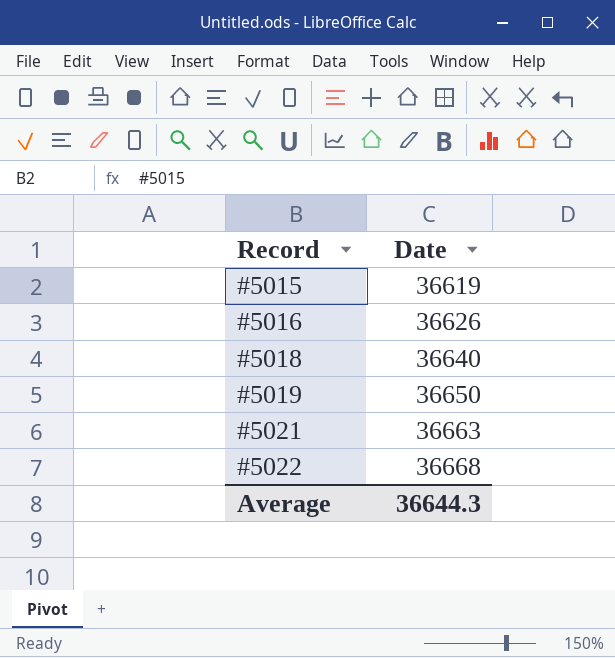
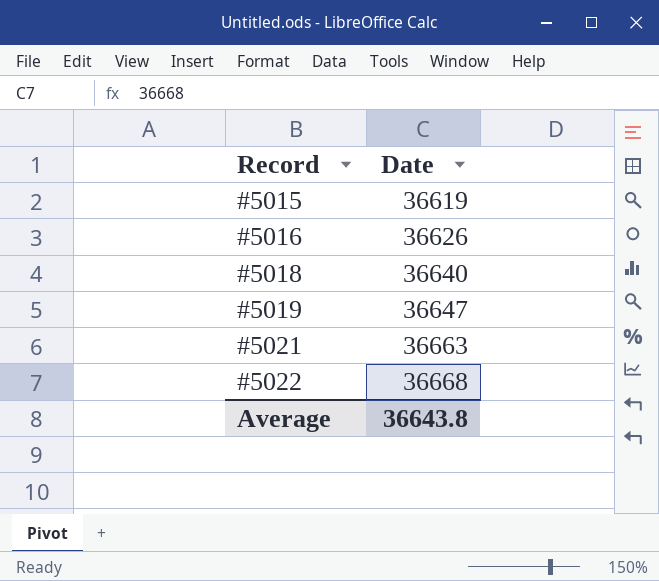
#5019 | Date: 36650 -> 36647
Average | Date: 36644.3 -> 36643.8

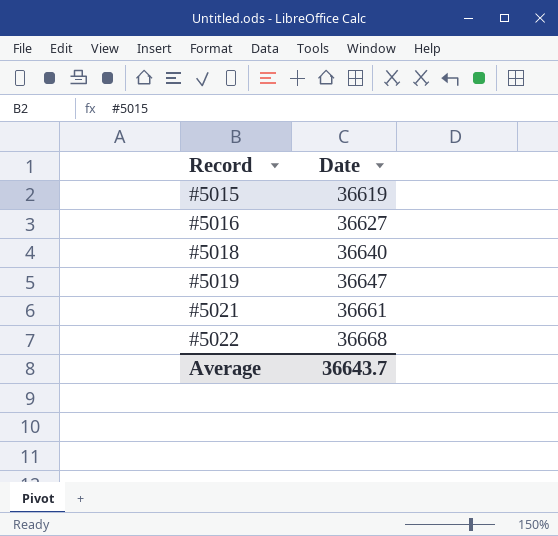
#5016 | Date: 36626 -> 36627
#5021 | Date: 36663 -> 36661
Average | Date: 36643.8 -> 36643.7

